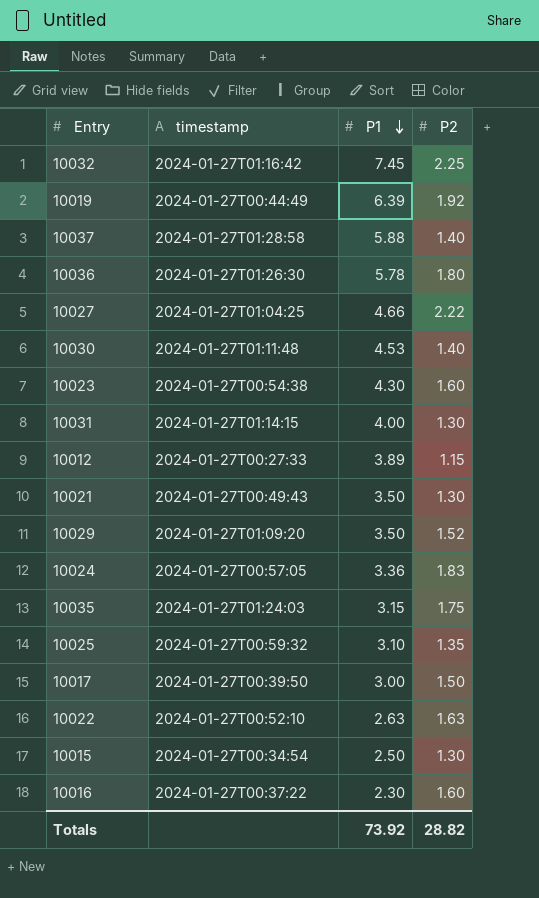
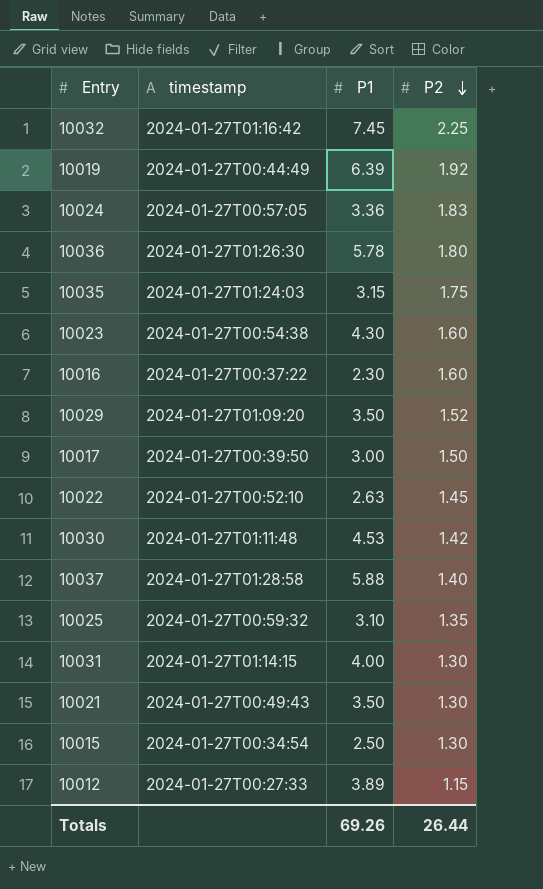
row order: P1 descending -> P2 descending
row 10027: 2024-01-27T01:04:25 | 4.66 | 2.22 -> none
10022 | P2: 1.63 -> 1.45
10030 | P2: 1.40 -> 1.42
Totals | P1: 73.92 -> 69.26
Totals | P2: 28.82 -> 26.44

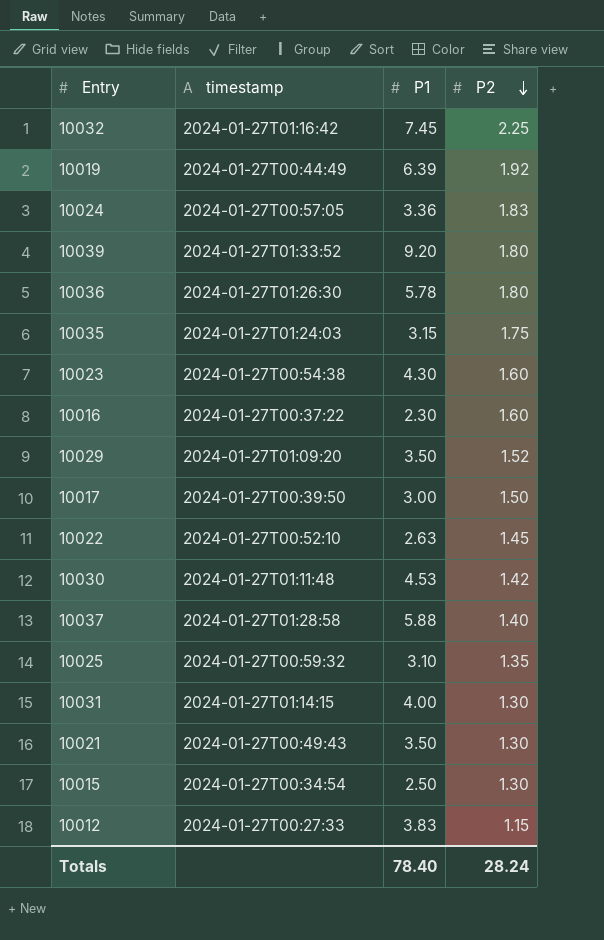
row 10039: none -> 2024-01-27T01:33:52 | 9.20 | 1.80
10012 | P1: 3.89 -> 3.83
Totals | P1: 69.26 -> 78.40
Totals | P2: 26.44 -> 28.24

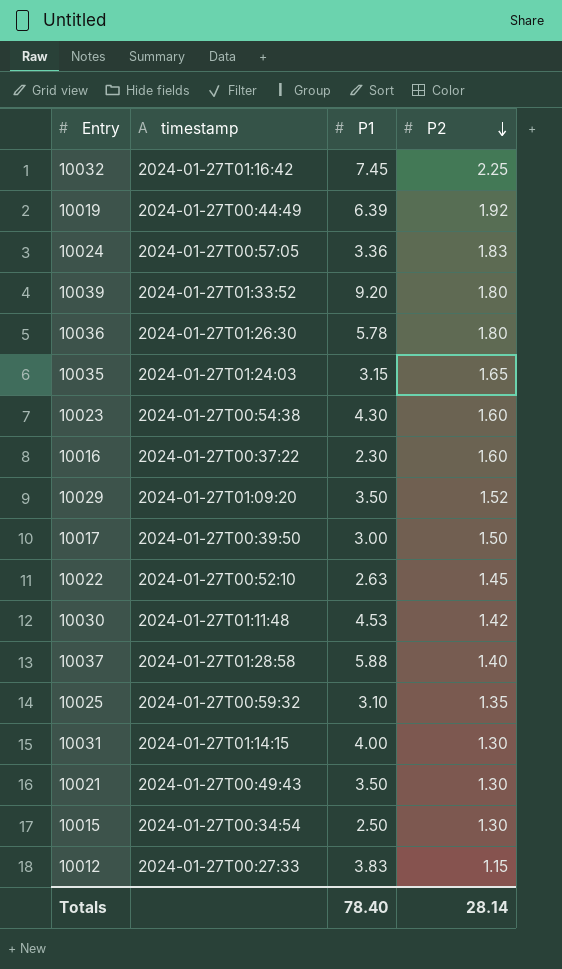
10035 | P2: 1.75 -> 1.65
Totals | P2: 28.24 -> 28.14

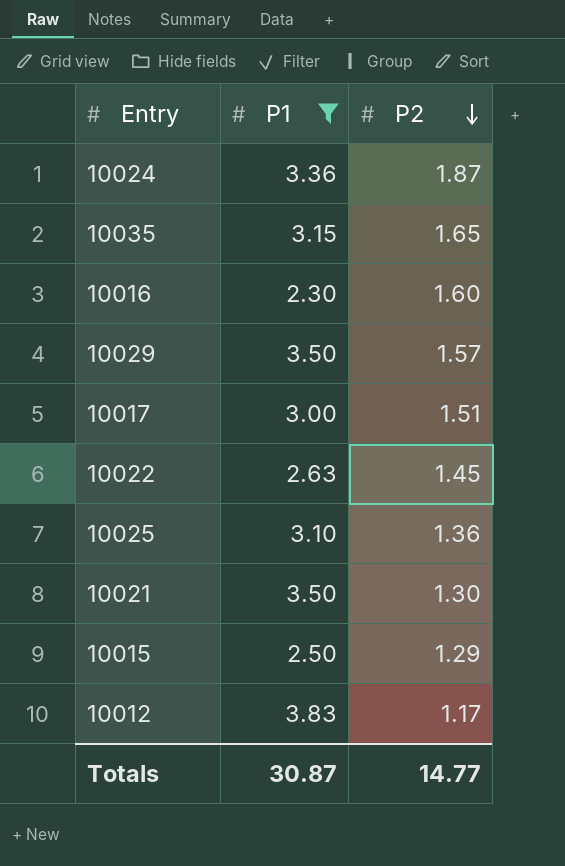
filter: none -> P1 <= 3.83
column timestamp | position: 2 -> none
10024 | P2: 1.83 -> 1.87
10029 | P2: 1.52 -> 1.57
10017 | P2: 1.50 -> 1.51
10025 | P2: 1.35 -> 1.36
10015 | P2: 1.30 -> 1.29
10012 | P2: 1.15 -> 1.17
Totals | P1: 78.40 -> 30.87
Totals | P2: 28.14 -> 14.77

